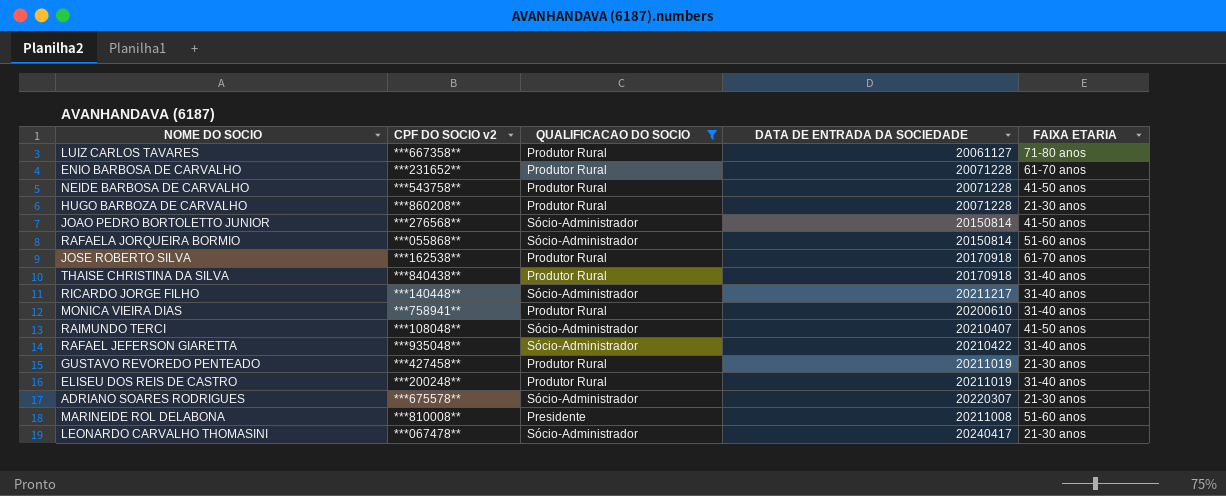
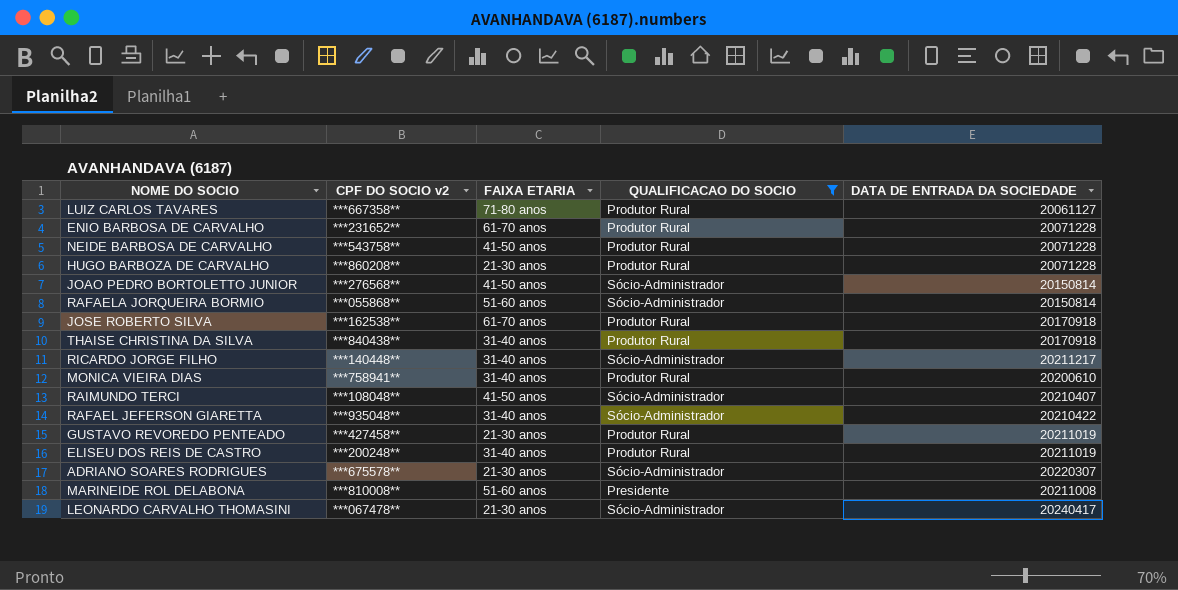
column FAIXA ETARIA | position: 5 -> 3

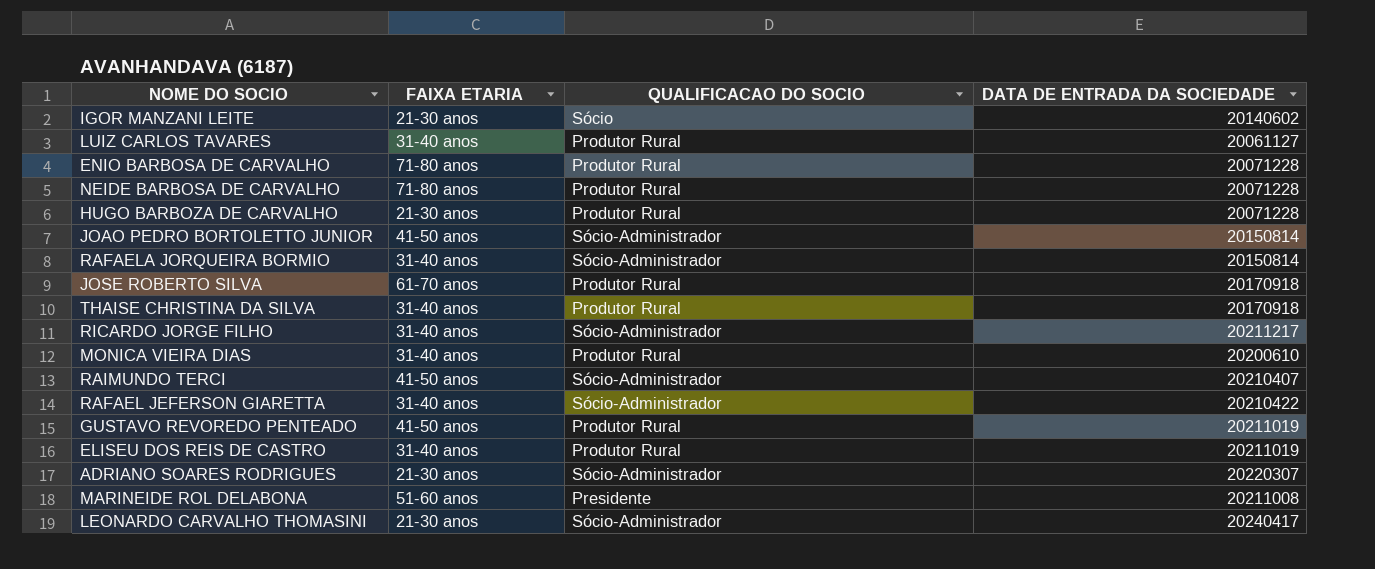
filter: QUALIFICACAO DO SOCIO != Sócio -> none
column CPF DO SOCIO v2 | position: 2 -> none
LUIZ CARLOS TAVARES | FAIXA ETARIA: 71-80 anos -> 31-40 anos
ENIO BARBOSA DE CARVALHO | FAIXA ETARIA: 61-70 anos -> 71-80 anos
NEIDE BARBOSA DE CARVALHO | FAIXA ETARIA: 41-50 anos -> 71-80 anos
RAFAELA JORQUEIRA BORMIO | FAIXA ETARIA: 51-60 anos -> 31-40 anos
GUSTAVO REVOREDO PENTEADO | FAIXA ETARIA: 21-30 anos -> 41-50 anos

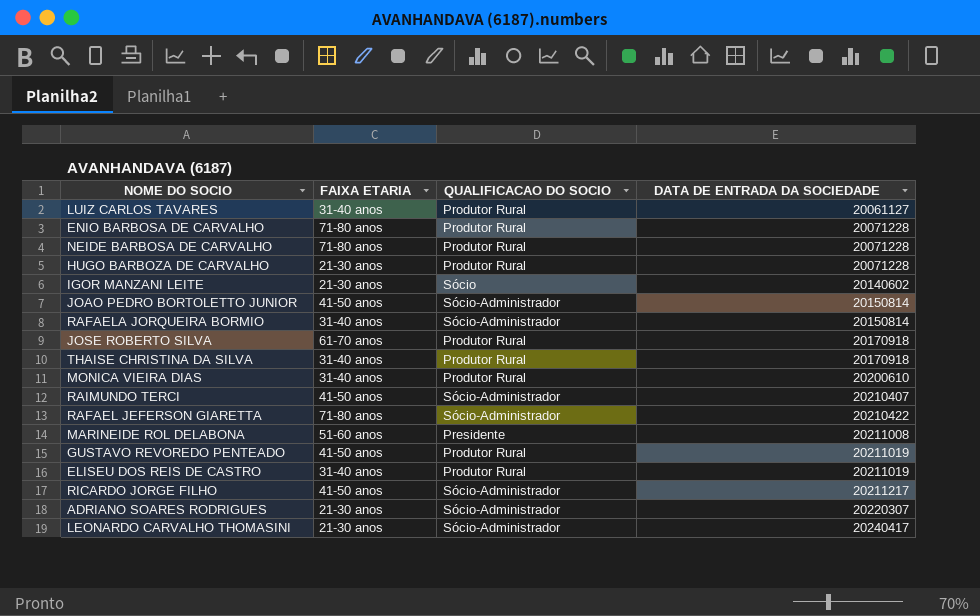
row order: none -> DATA DE ENTRADA DA SOCIEDADE ascending
RAFAEL JEFERSON GIARETTA | FAIXA ETARIA: 31-40 anos -> 71-80 anos
RICARDO JORGE FILHO | FAIXA ETARIA: 31-40 anos -> 41-50 anos

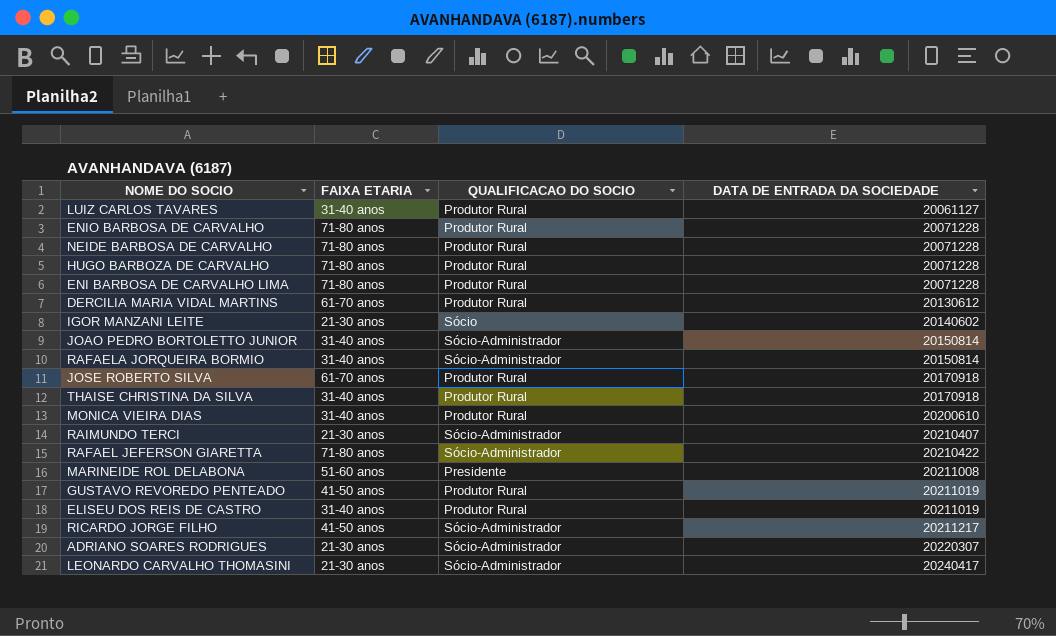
HUGO BARBOZA DE CARVALHO | FAIXA ETARIA: 21-30 anos -> 71-80 anos
row ENI BARBOSA DE CARVALHO LIMA: none -> 71-80 anos | Produtor Rural | 20071228
row DERCILIA MARIA VIDAL MARTINS: none -> 61-70 anos | Produtor Rural | 20130612
JOAO PEDRO BORTOLETTO JUNIOR | FAIXA ETARIA: 41-50 anos -> 31-40 anos
RAIMUNDO TERCI | FAIXA ETARIA: 41-50 anos -> 21-30 anos

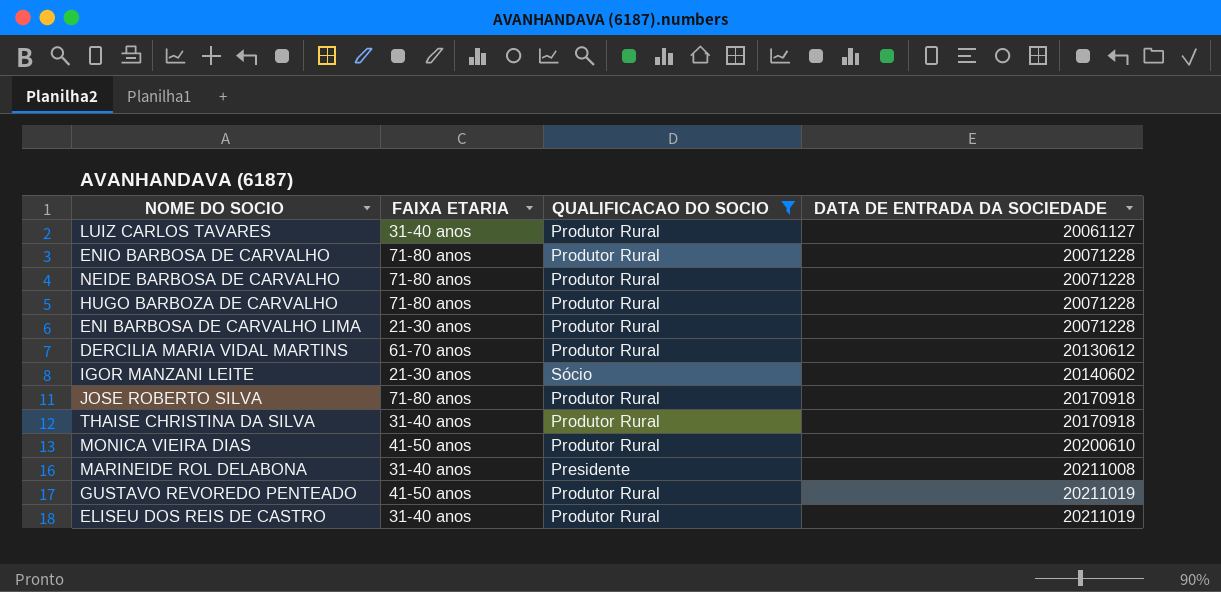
filter: none -> QUALIFICACAO DO SOCIO != Sócio-Administrador
ENI BARBOSA DE CARVALHO LIMA | FAIXA ETARIA: 71-80 anos -> 21-30 anos
JOSE ROBERTO SILVA | FAIXA ETARIA: 61-70 anos -> 71-80 anos
MONICA VIEIRA DIAS | FAIXA ETARIA: 31-40 anos -> 41-50 anos
MARINEIDE ROL DELABONA | FAIXA ETARIA: 51-60 anos -> 31-40 anos

